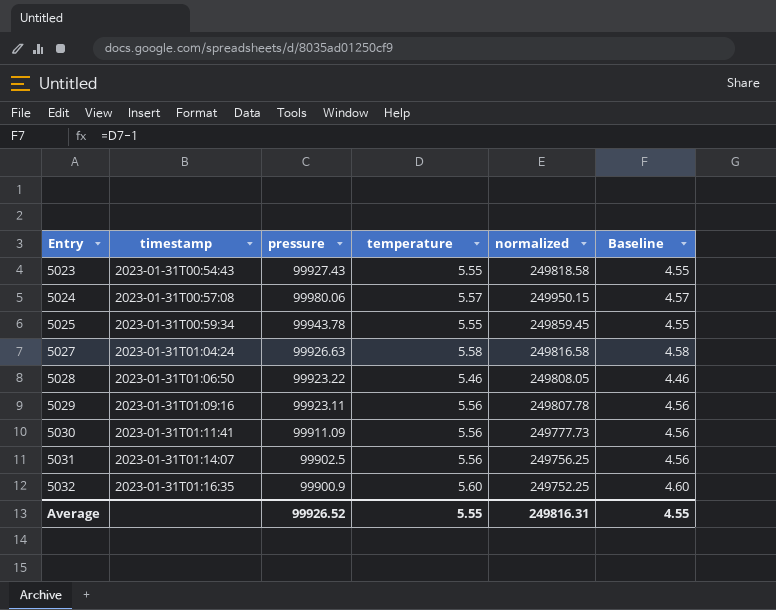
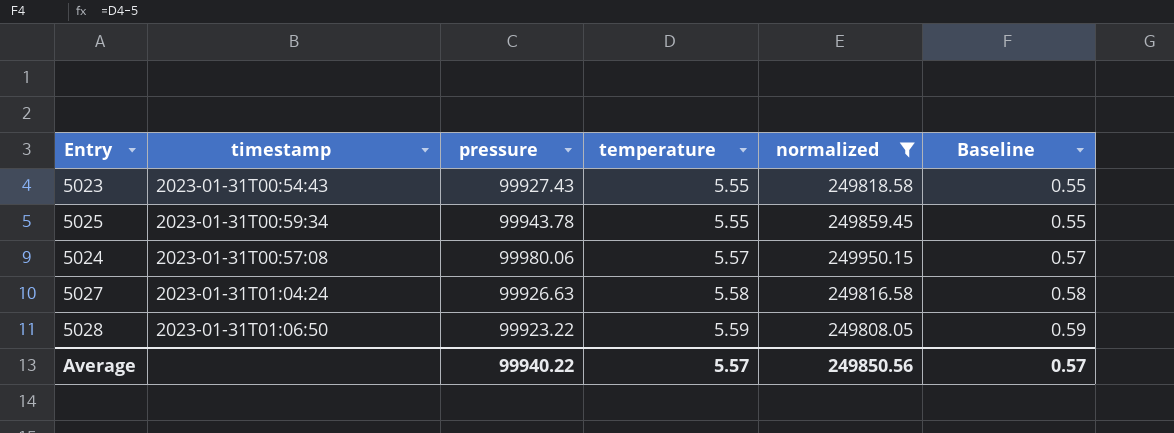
filter: none -> normalized >= 249808.05
row order: Entry ascending -> temperature ascending
column Baseline | formula: [temperature] - 1 -> [temperature] - 5
5028 | temperature: 5.46 -> 5.59
Average | pressure: 99926.52 -> 99940.22
Average | temperature: 5.55 -> 5.57
Average | normalized: 249816.31 -> 249850.56
Average | Baseline: 4.55 -> 0.57

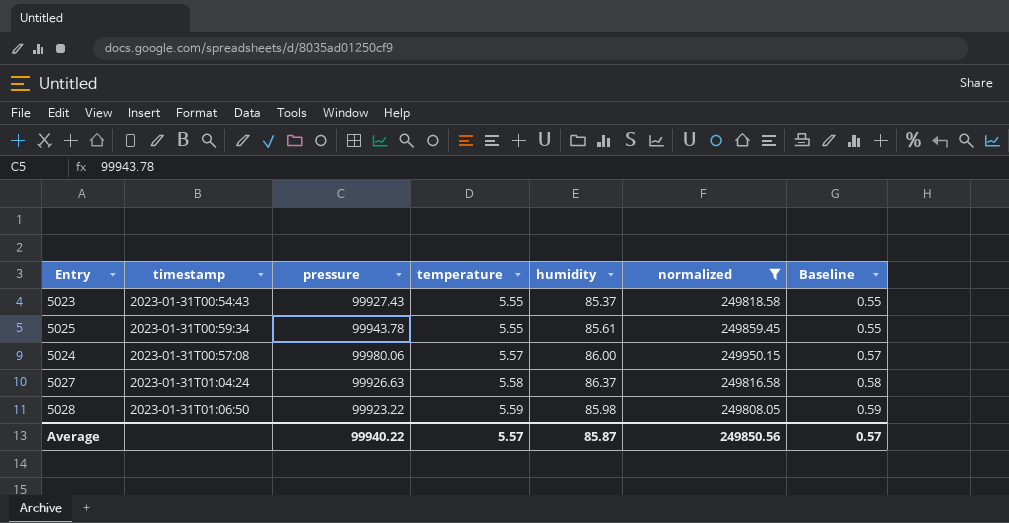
column humidity | position: none -> 5

